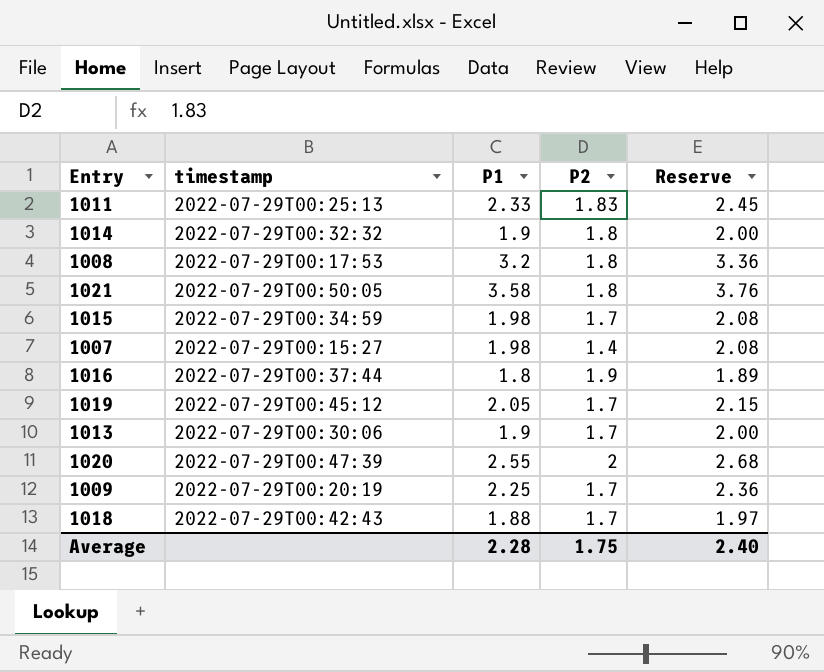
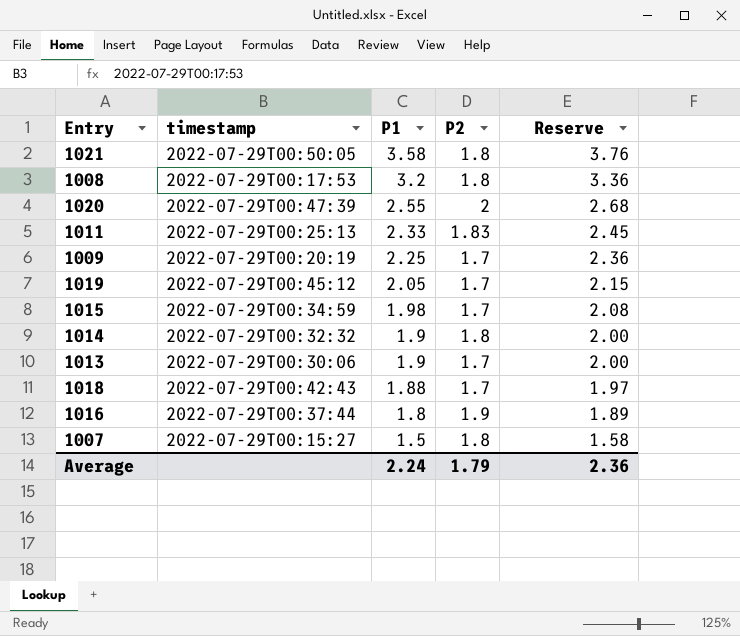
row order: none -> P1 descending
1007 | P1: 1.98 -> 1.5
1007 | P2: 1.4 -> 1.8
1007 | Reserve: 2.08 -> 1.58
Average | P1: 2.28 -> 2.24
Average | P2: 1.75 -> 1.79
Average | Reserve: 2.40 -> 2.36

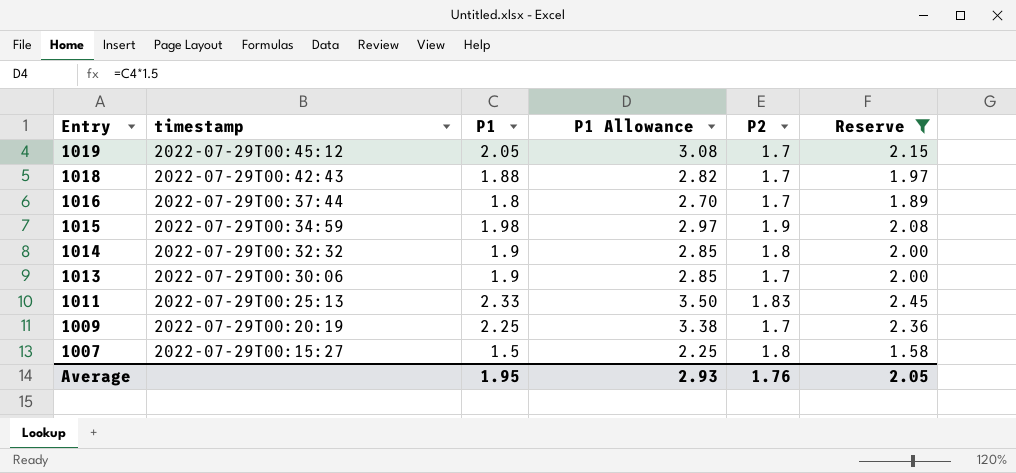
filter: none -> Reserve <= 2.45
row order: P1 descending -> Entry descending
column P1 Allowance | formula: none -> [P1] * 1.5
1016 | P2: 1.9 -> 1.7
1015 | P2: 1.7 -> 1.9
Average | P1: 2.24 -> 1.95
Average | P2: 1.79 -> 1.76
Average | Reserve: 2.36 -> 2.05

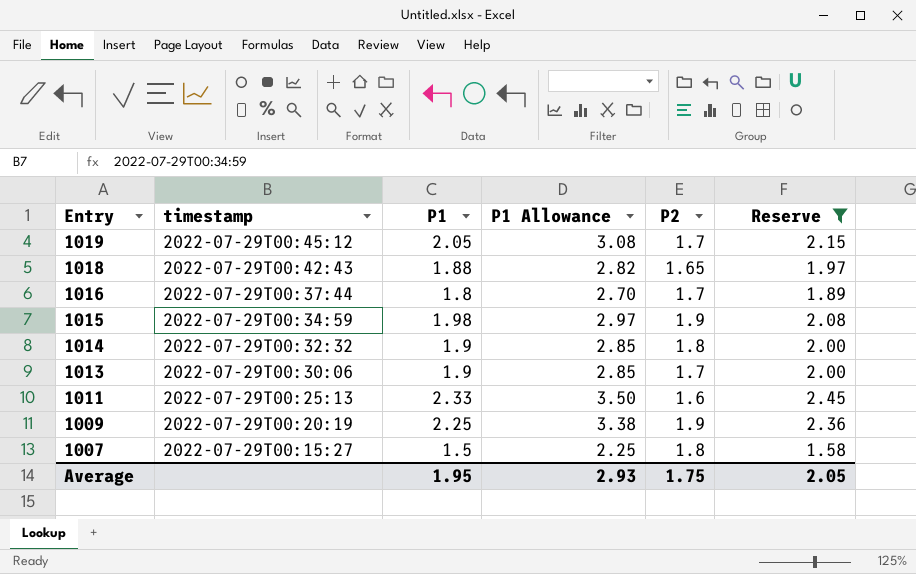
1018 | P2: 1.7 -> 1.65
1011 | P2: 1.83 -> 1.6
1009 | P2: 1.7 -> 1.9
Average | P2: 1.76 -> 1.75

